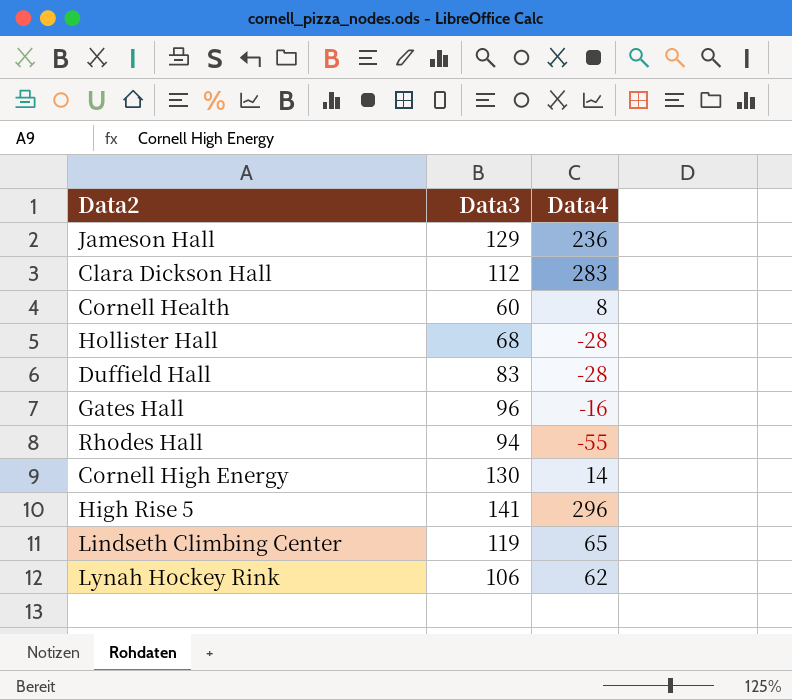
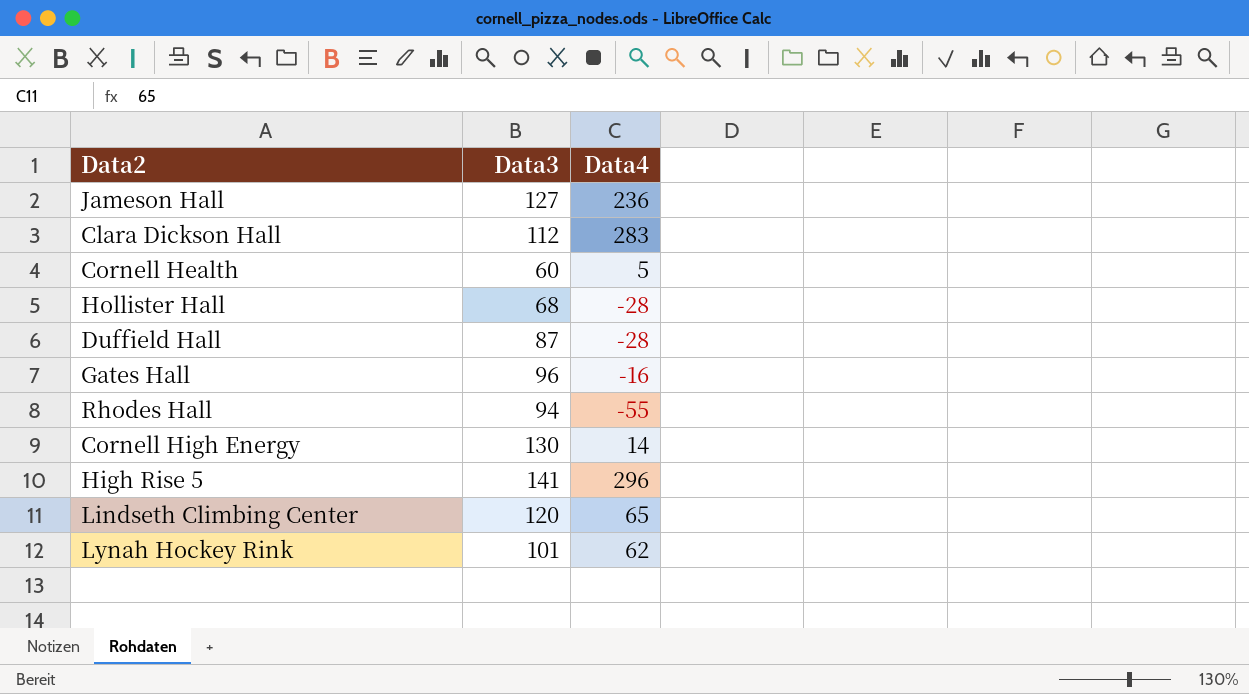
Jameson Hall | Data3: 129 -> 127
Cornell Health | Data4: 8 -> 5
Duffield Hall | Data3: 83 -> 87
Lindseth Climbing Center | Data3: 119 -> 120
Lynah Hockey Rink | Data3: 106 -> 101

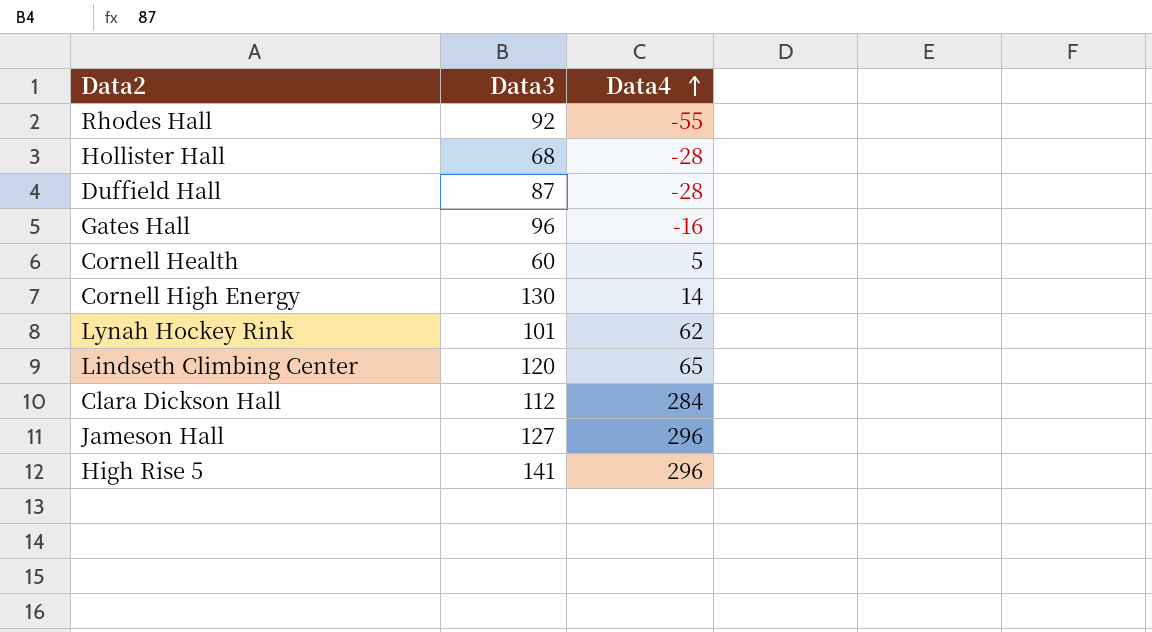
row order: none -> Data4 ascending
Rhodes Hall | Data3: 94 -> 92
Clara Dickson Hall | Data4: 283 -> 284
Jameson Hall | Data4: 236 -> 296

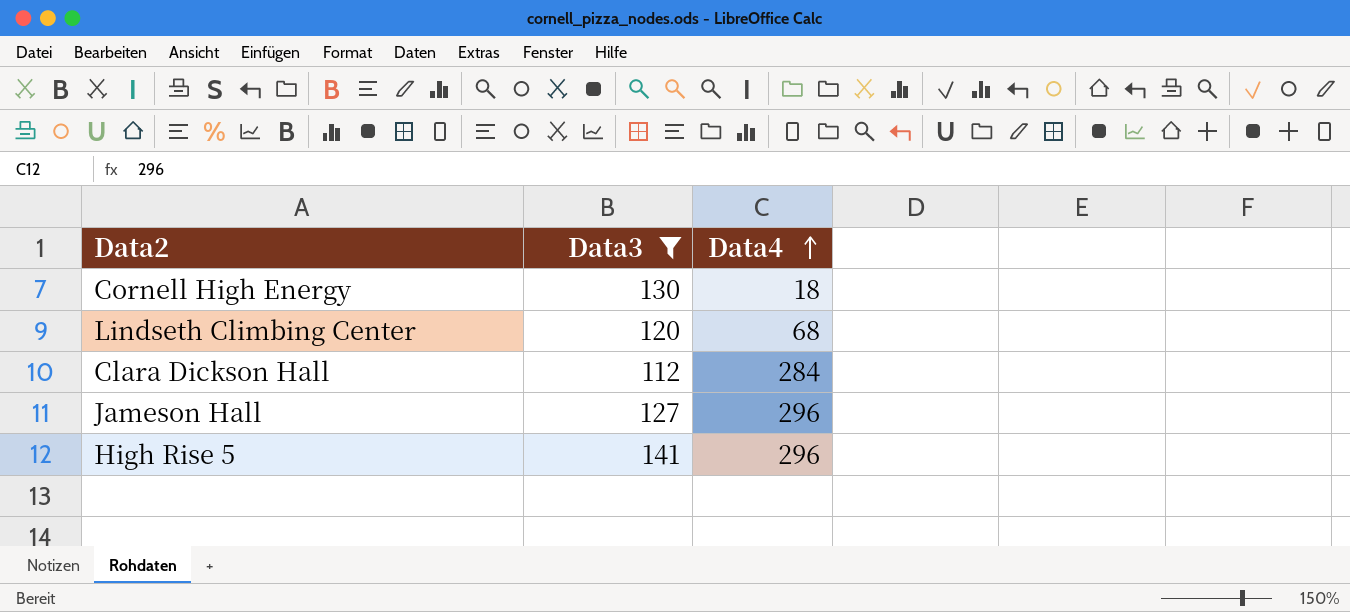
filter: none -> Data3 >= 112
Cornell High Energy | Data4: 14 -> 18
Lindseth Climbing Center | Data4: 65 -> 68

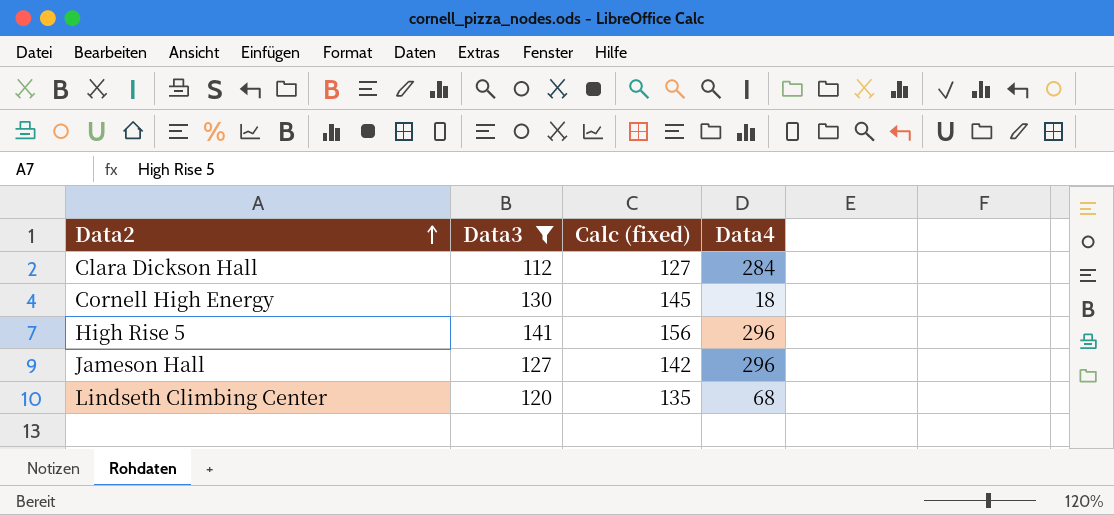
row order: Data4 ascending -> Data2 ascending
column Calc (fixed) | formula: none -> [Data3] + 15

